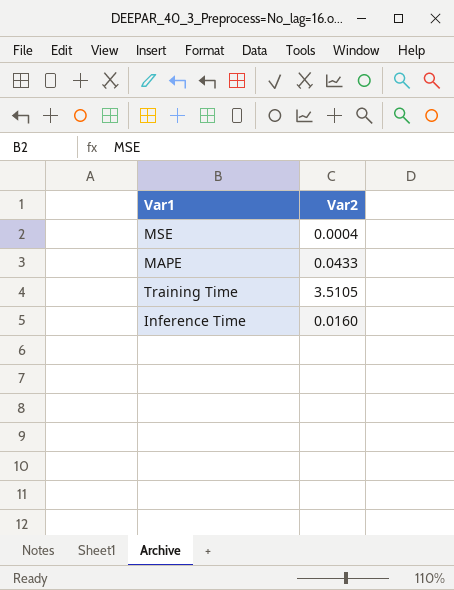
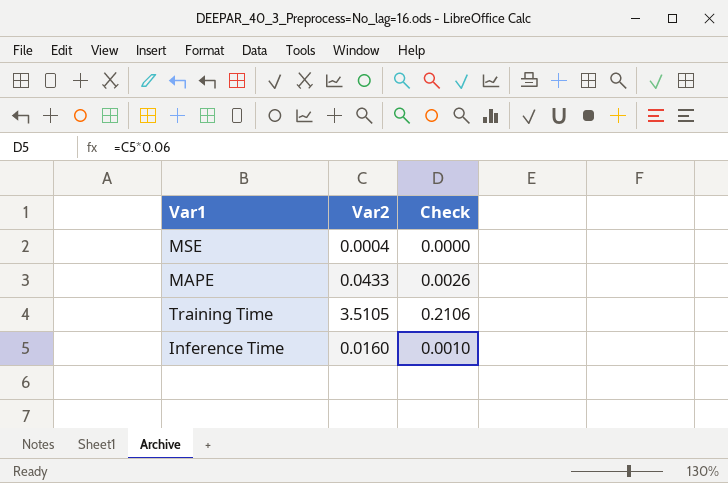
column Check | formula: none -> [Var2] * 0.06

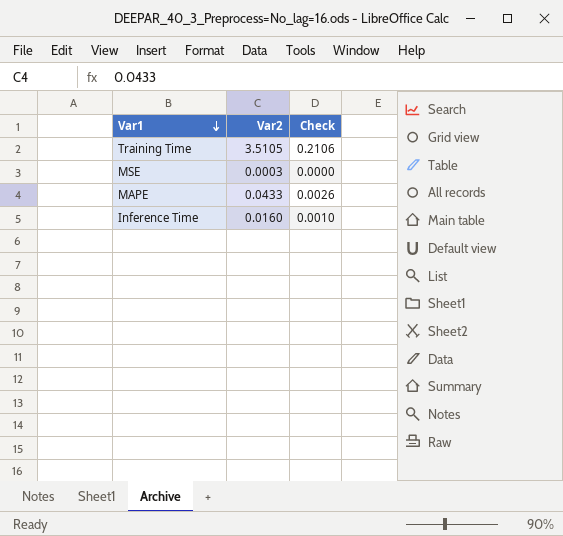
row order: none -> Var1 descending
MSE | Var2: 0.0004 -> 0.0003

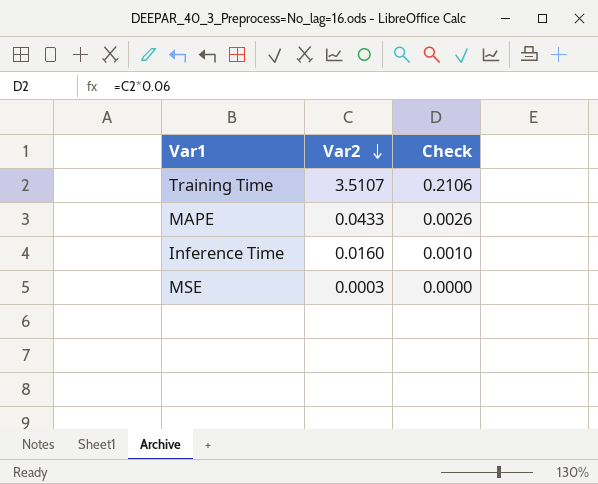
row order: Var1 descending -> Var2 descending
Training Time | Var2: 3.5105 -> 3.5107

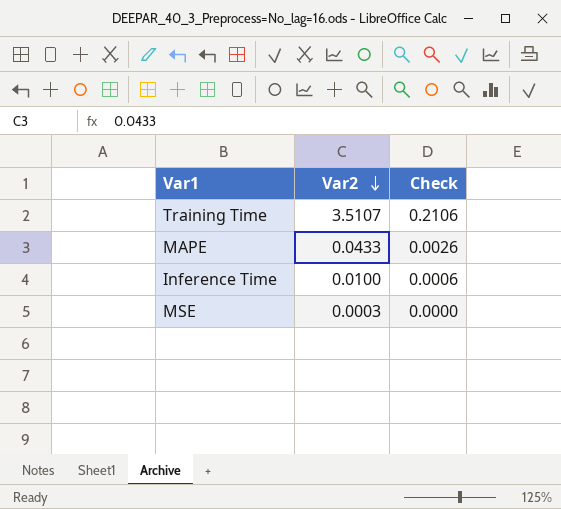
Inference Time | Var2: 0.0160 -> 0.0100
Inference Time | Check: 0.0010 -> 0.0006

